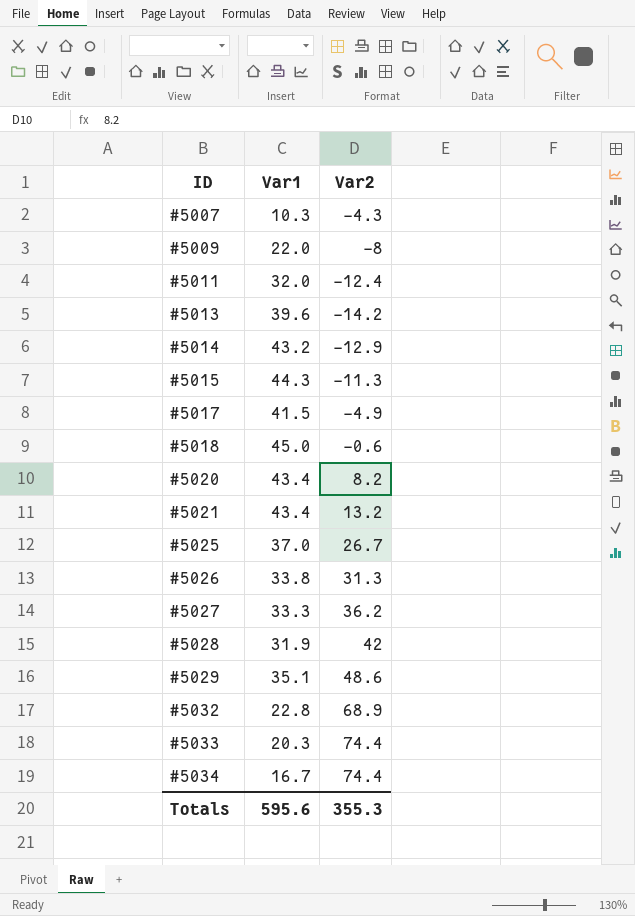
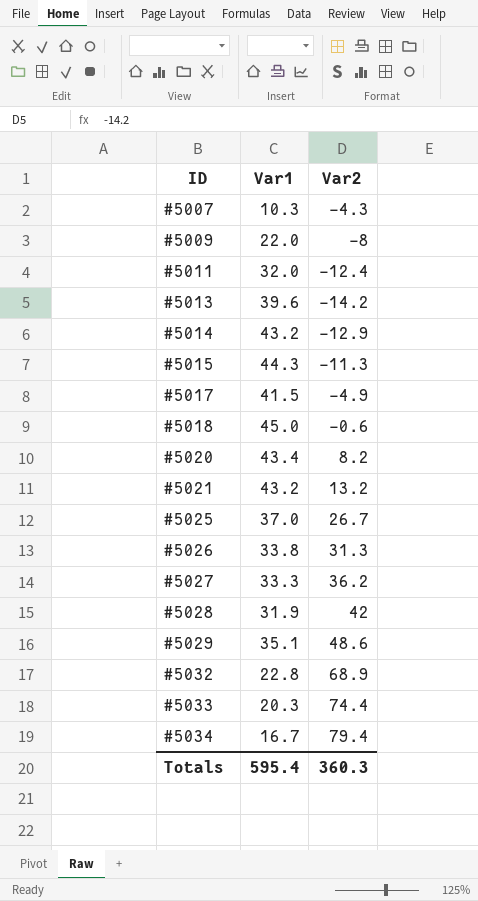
#5021 | Var1: 43.4 -> 43.2
#5034 | Var2: 74.4 -> 79.4
Totals | Var1: 595.6 -> 595.4
Totals | Var2: 355.3 -> 360.3

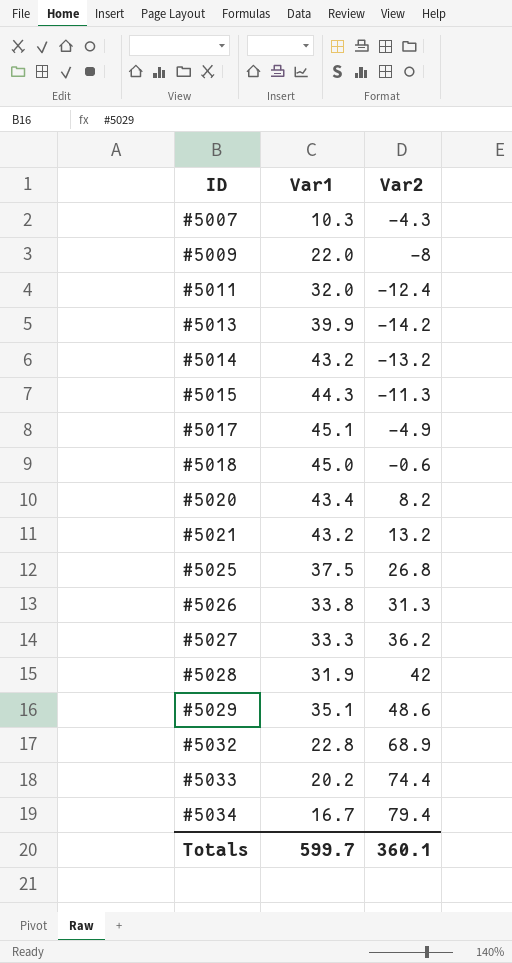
#5013 | Var1: 39.6 -> 39.9
#5014 | Var2: -12.9 -> -13.2
#5017 | Var1: 41.5 -> 45.1
#5025 | Var1: 37.0 -> 37.5
#5025 | Var2: 26.7 -> 26.8
#5033 | Var1: 20.3 -> 20.2
Totals | Var1: 595.4 -> 599.7
Totals | Var2: 360.3 -> 360.1

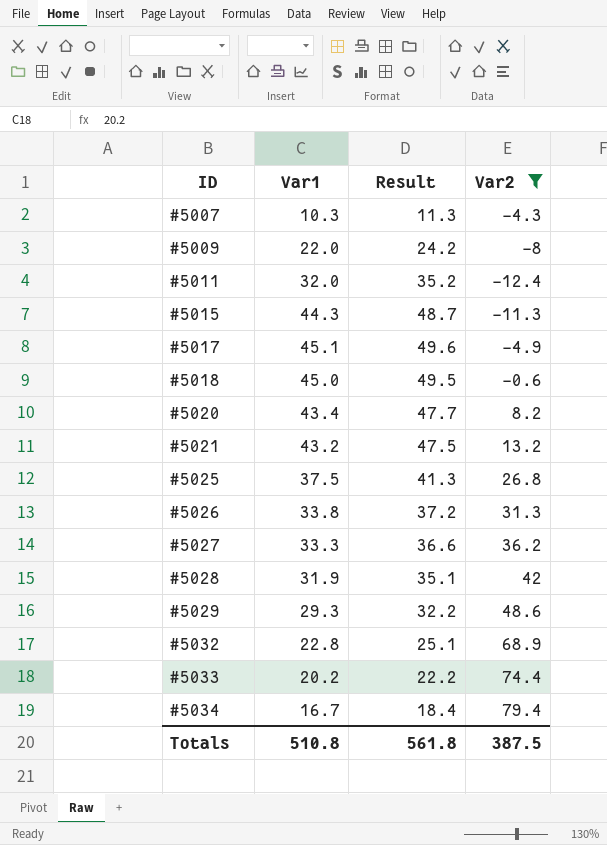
filter: none -> Var2 >= -12.4
column Result | formula: none -> [Var1] * 1.1
#5029 | Var1: 35.1 -> 29.3
Totals | Var1: 599.7 -> 510.8
Totals | Var2: 360.1 -> 387.5

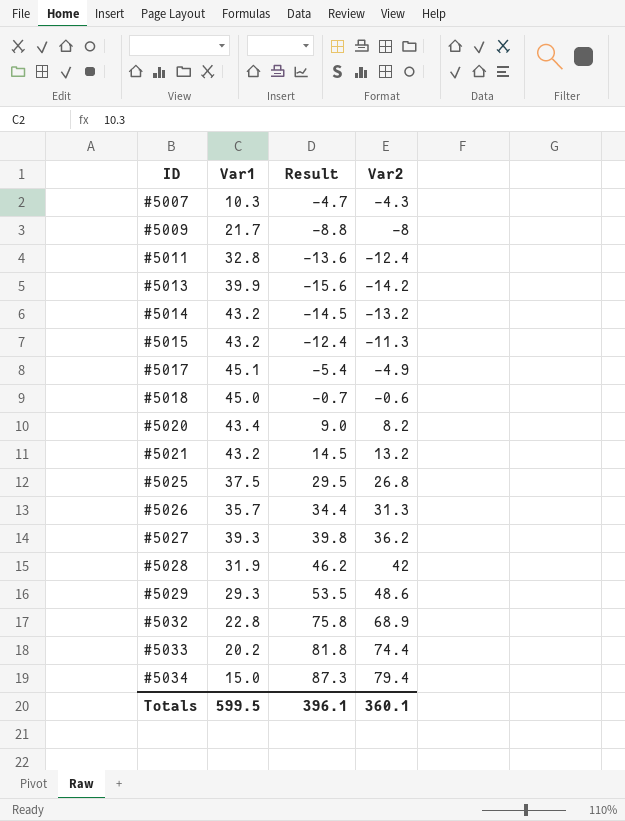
filter: Var2 >= -12.4 -> none
column Result | formula: [Var1] * 1.1 -> [Var2] * 1.1
#5009 | Var1: 22.0 -> 21.7
#5011 | Var1: 32.0 -> 32.8
#5015 | Var1: 44.3 -> 43.2
#5026 | Var1: 33.8 -> 35.7
#5027 | Var1: 33.3 -> 39.3
#5034 | Var1: 16.7 -> 15.0
Totals | Var1: 510.8 -> 599.5
Totals | Result: 561.8 -> 396.1
Totals | Var2: 387.5 -> 360.1

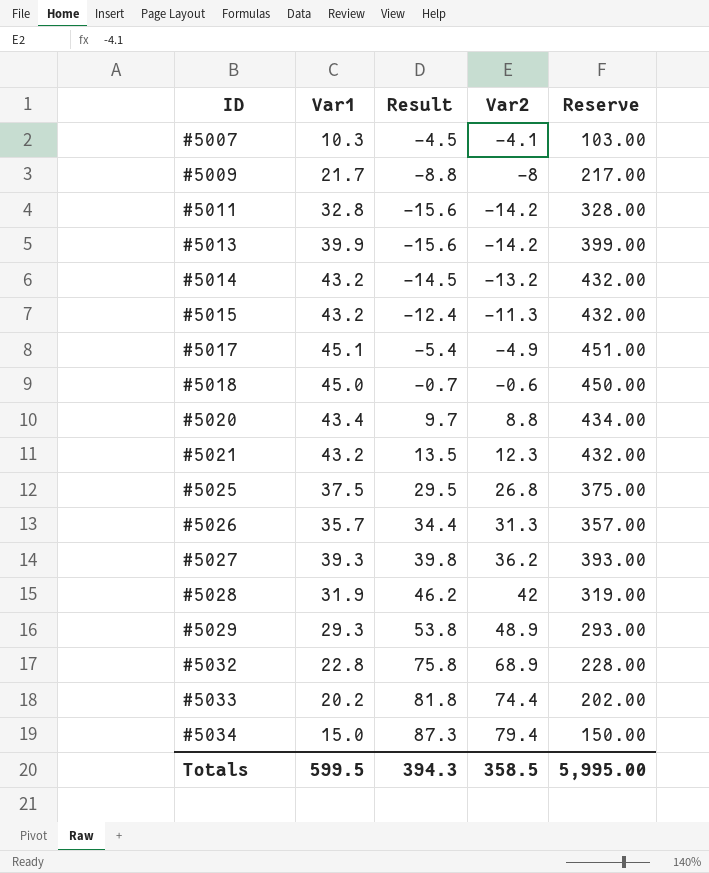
column Reserve | formula: none -> [Var1] * 10
#5007 | Result: -4.7 -> -4.5
#5007 | Var2: -4.3 -> -4.1
#5011 | Result: -13.6 -> -15.6
#5011 | Var2: -12.4 -> -14.2
#5020 | Result: 9.0 -> 9.7
#5020 | Var2: 8.2 -> 8.8
#5021 | Result: 14.5 -> 13.5
#5021 | Var2: 13.2 -> 12.3
#5029 | Result: 53.5 -> 53.8
#5029 | Var2: 48.6 -> 48.9
Totals | Result: 396.1 -> 394.3
Totals | Var2: 360.1 -> 358.5

